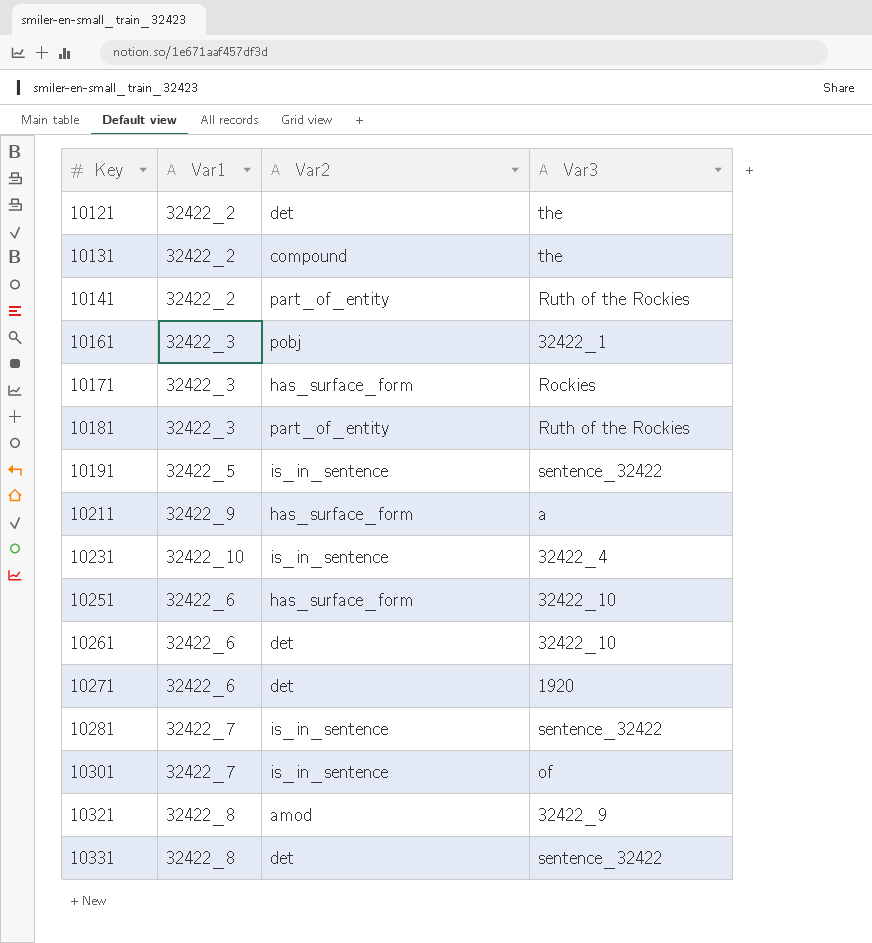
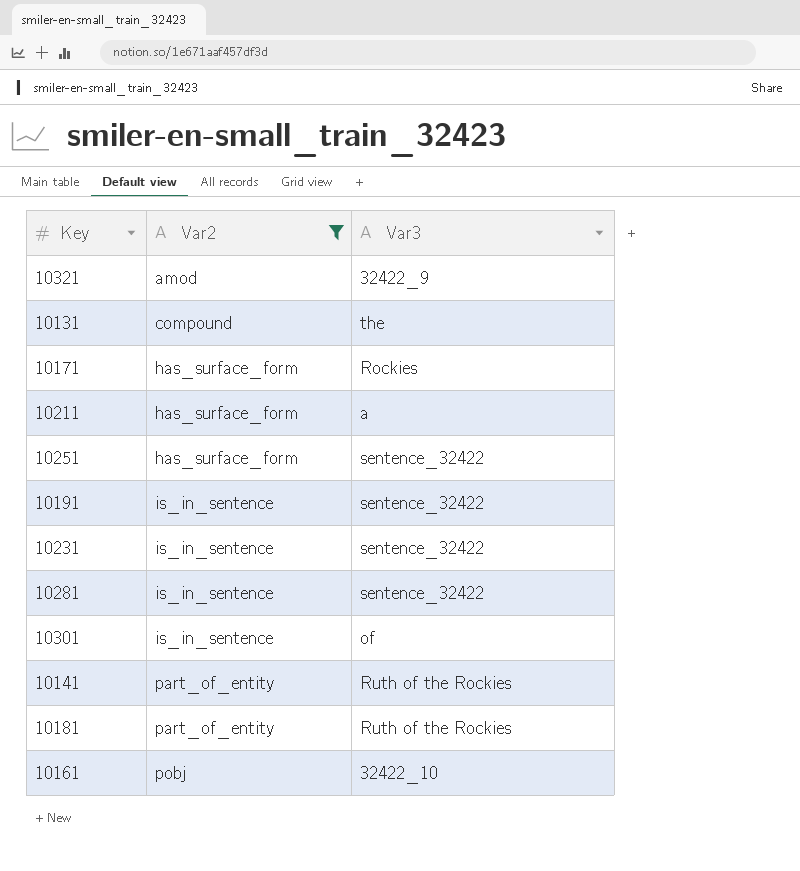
filter: none -> Var2 != det
row order: Key ascending -> Var2 ascending
column Var1 | position: 2 -> none
10251 | Var3: 32422_10 -> sentence_32422
10231 | Var3: 32422_4 -> sentence_32422
10161 | Var3: 32422_1 -> 32422_10

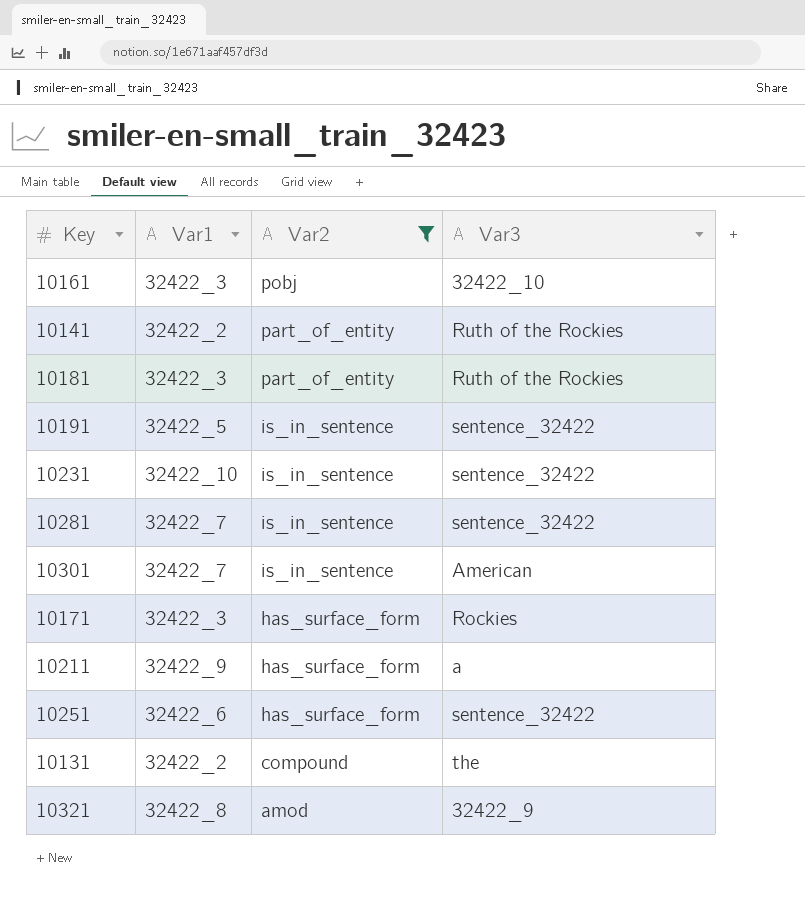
row order: Var2 ascending -> Var2 descending
column Var1 | position: none -> 2
10301 | Var3: of -> American

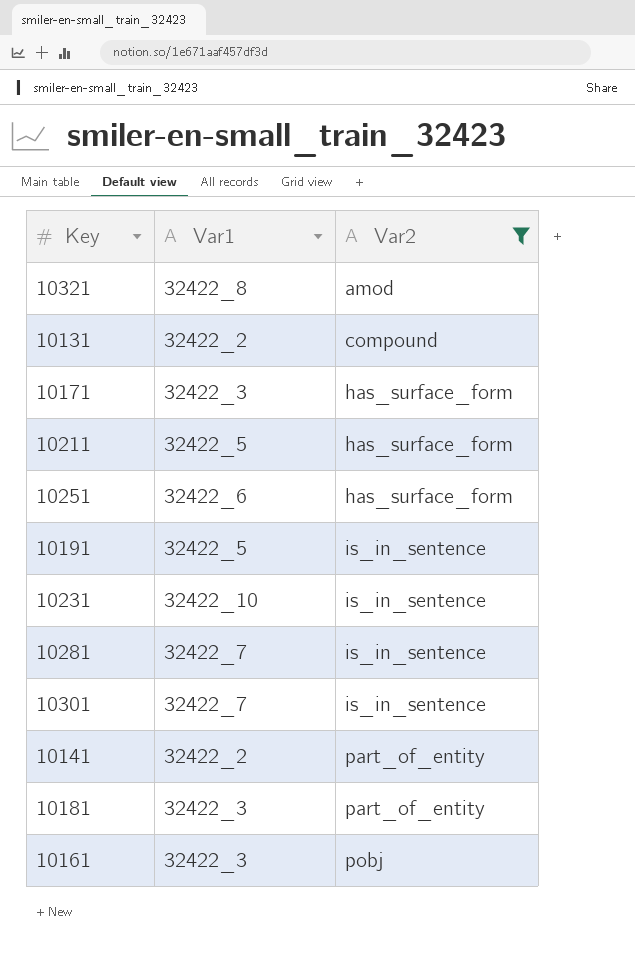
row order: Var2 descending -> Var2 ascending
column Var3 | position: 4 -> none
10211 | Var1: 32422_9 -> 32422_5

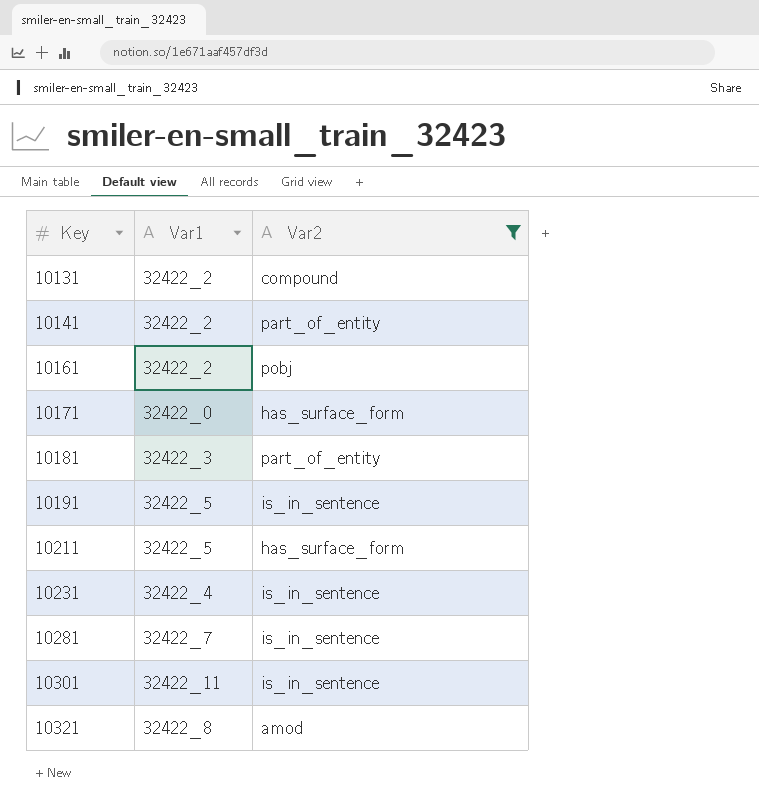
row order: Var2 ascending -> Key ascending
row 10251: 32422_6 | has_surface_form -> none
10161 | Var1: 32422_3 -> 32422_2
10171 | Var1: 32422_3 -> 32422_0
10231 | Var1: 32422_10 -> 32422_4
10301 | Var1: 32422_7 -> 32422_11

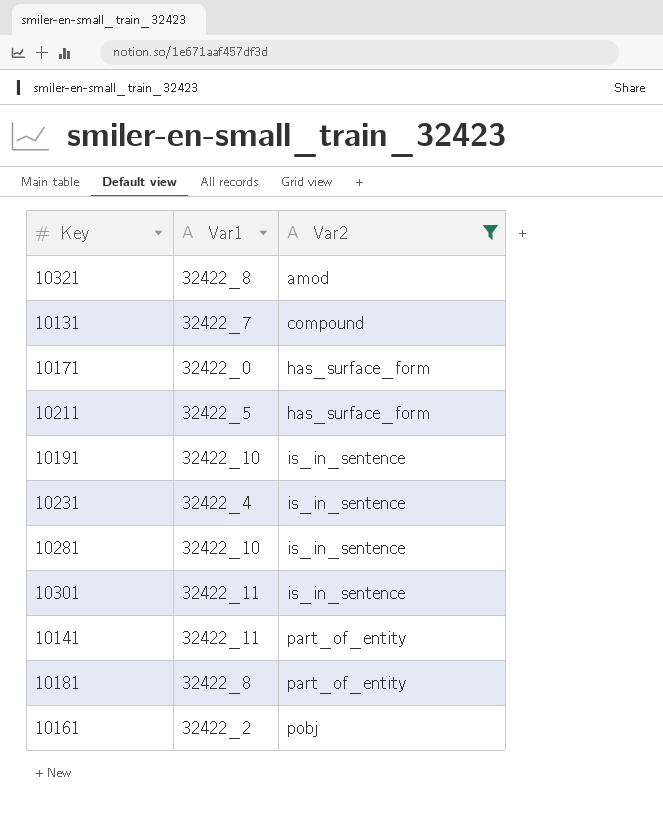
row order: Key ascending -> Var2 ascending
10131 | Var1: 32422_2 -> 32422_7
10191 | Var1: 32422_5 -> 32422_10
10281 | Var1: 32422_7 -> 32422_10
10141 | Var1: 32422_2 -> 32422_11
10181 | Var1: 32422_3 -> 32422_8

